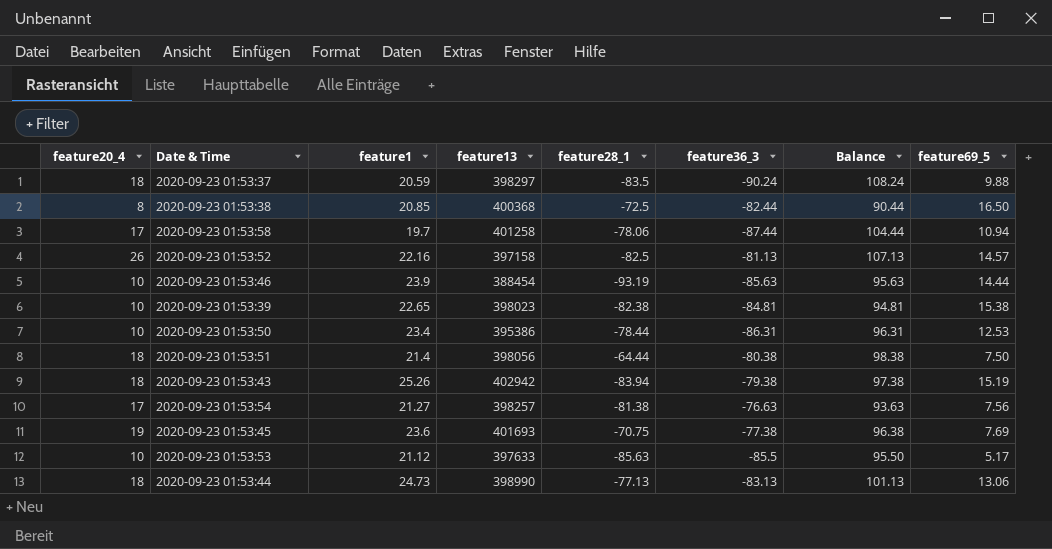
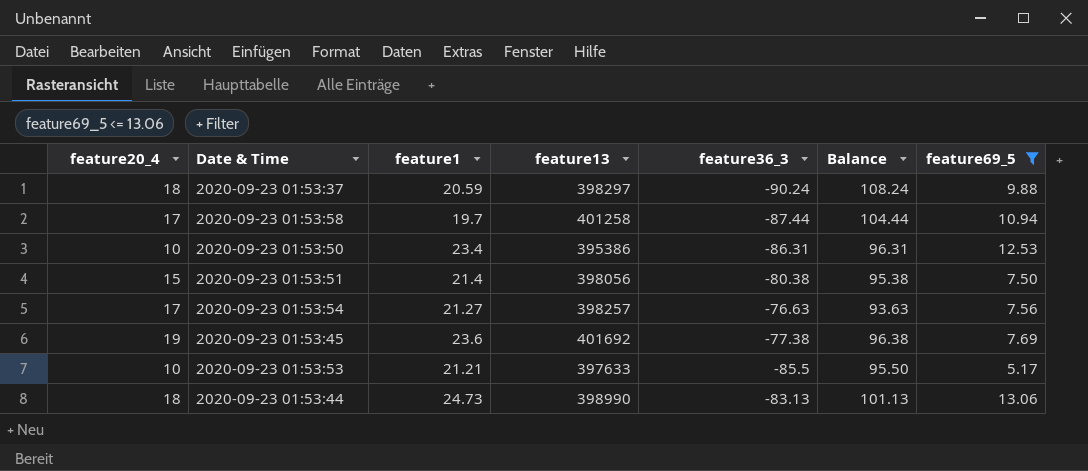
filter: none -> feature69_5 <= 13.06
column feature28_1 | position: 5 -> none
2020-09-23 01:53:51 | feature20_4: 18 -> 15
2020-09-23 01:53:51 | Balance: 98.38 -> 95.38
2020-09-23 01:53:45 | feature13: 401693 -> 401692
2020-09-23 01:53:53 | feature1: 21.12 -> 21.21

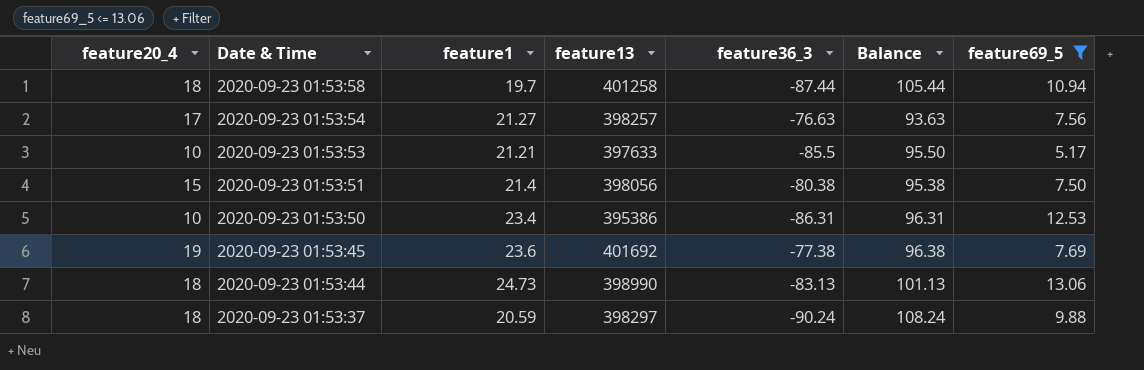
row order: none -> Date & Time descending
2020-09-23 01:53:58 | feature20_4: 17 -> 18
2020-09-23 01:53:58 | Balance: 104.44 -> 105.44

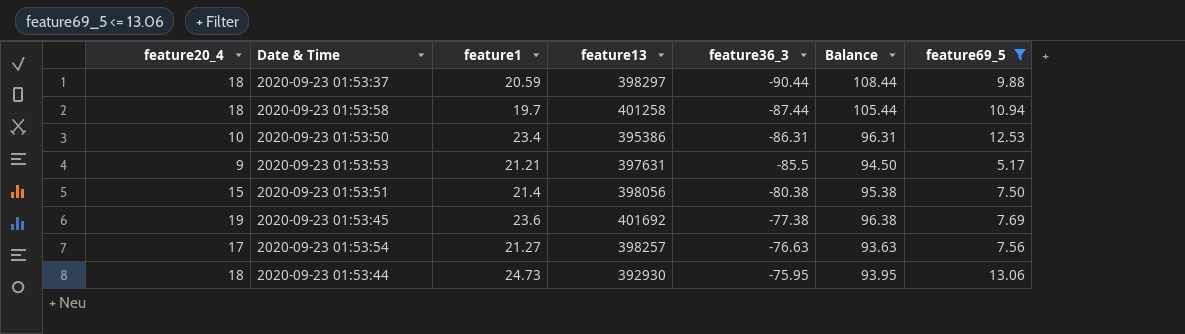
row order: Date & Time descending -> feature36_3 ascending
2020-09-23 01:53:37 | feature36_3: -90.24 -> -90.44
2020-09-23 01:53:37 | Balance: 108.24 -> 108.44
2020-09-23 01:53:53 | feature20_4: 10 -> 9
2020-09-23 01:53:53 | feature13: 397633 -> 397631
2020-09-23 01:53:53 | Balance: 95.50 -> 94.50
2020-09-23 01:53:44 | feature13: 398990 -> 392930
2020-09-23 01:53:44 | feature36_3: -83.13 -> -75.95
2020-09-23 01:53:44 | Balance: 101.13 -> 93.95

